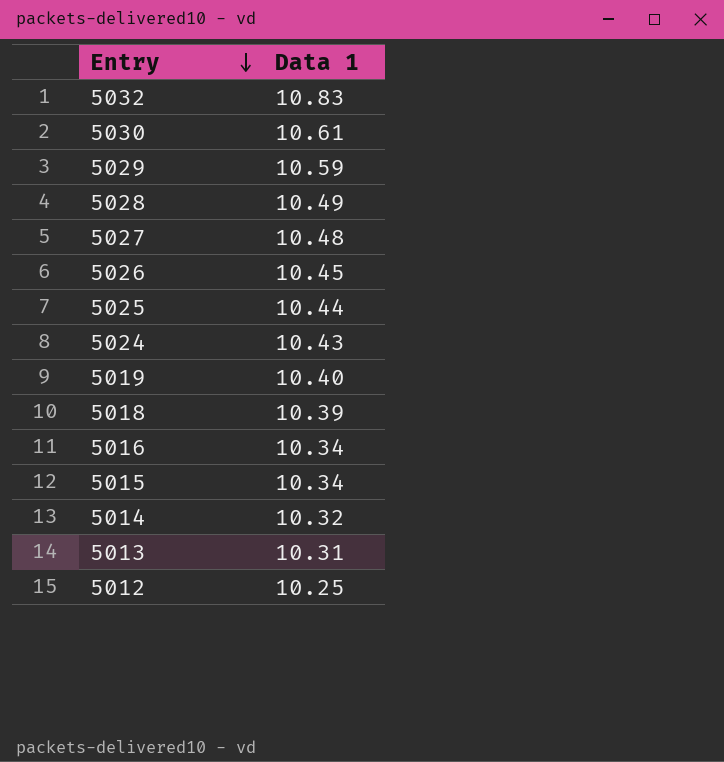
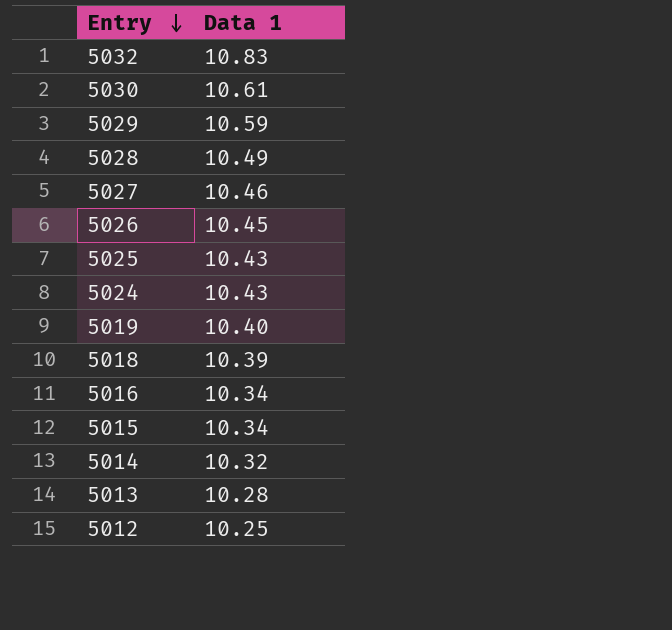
5027 | Data 1: 10.48 -> 10.46
5025 | Data 1: 10.44 -> 10.43
5013 | Data 1: 10.31 -> 10.28

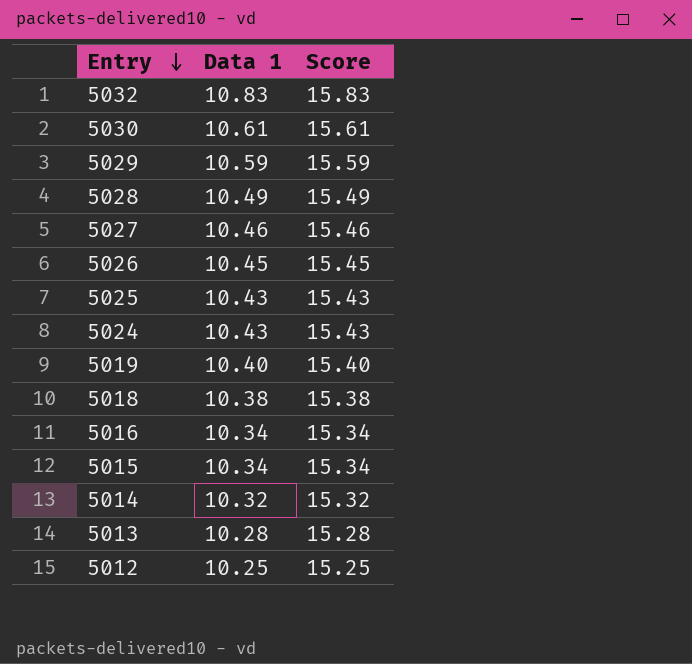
column Score | formula: none -> [Data 1] + 5
5018 | Data 1: 10.39 -> 10.38

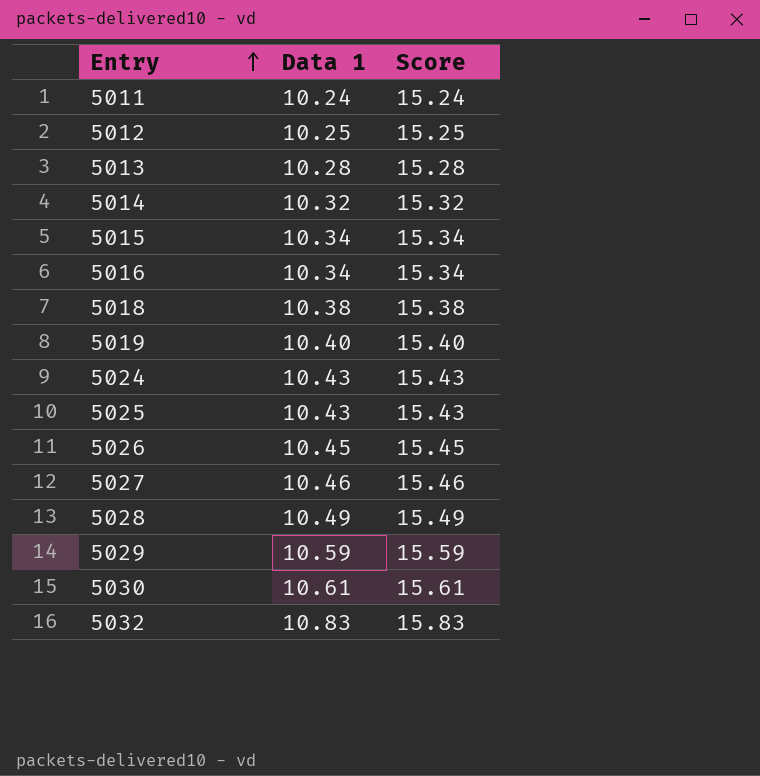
row order: Entry descending -> Entry ascending
row 5011: none -> 10.24 | 15.24

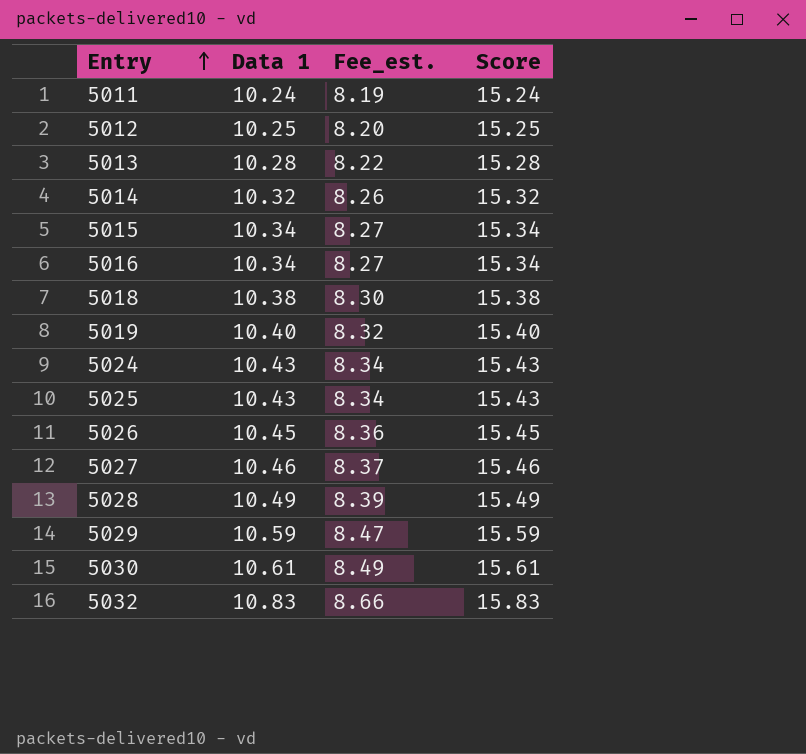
column Fee_est. | formula: none -> [Data 1] * 0.8

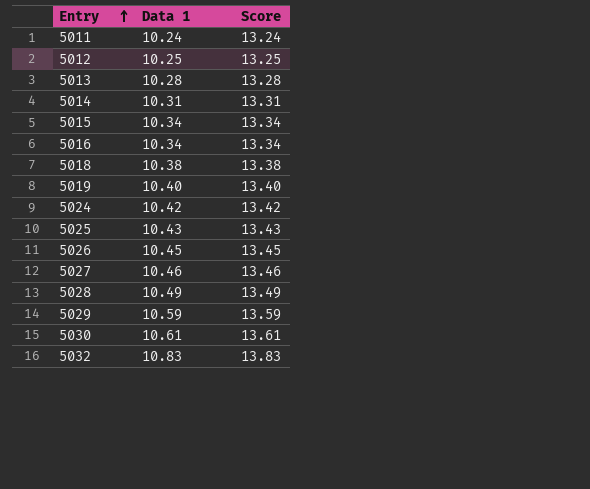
column Fee_est. | formula: [Data 1] * 0.8 -> none
column Score | formula: [Data 1] + 5 -> [Data 1] + 3
5014 | Data 1: 10.32 -> 10.31
5024 | Data 1: 10.43 -> 10.42

